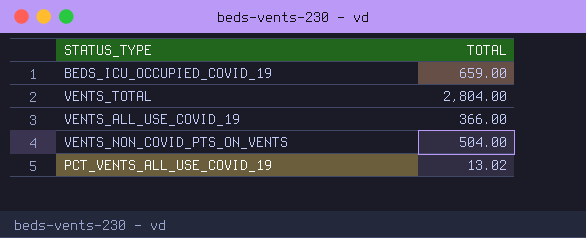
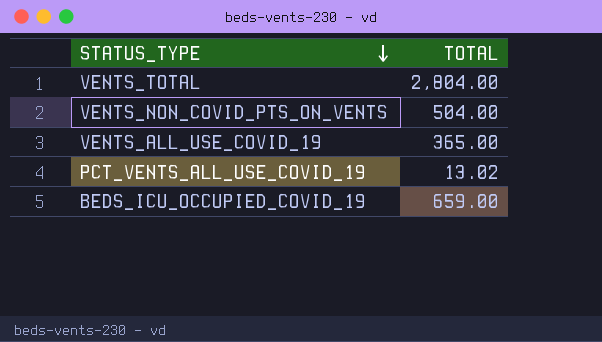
row order: none -> STATUS_TYPE descending
VENTS_ALL_USE_COVID_19 | TOTAL: 366.00 -> 365.00

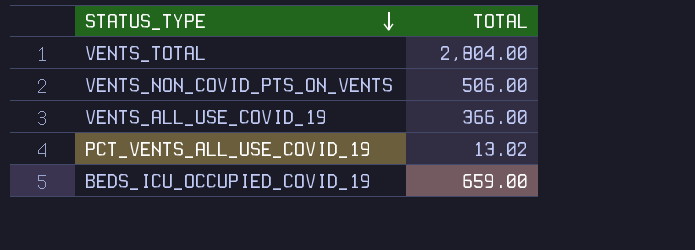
VENTS_NON_COVID_PTS_ON_VENTS | TOTAL: 504.00 -> 506.00
VENTS_ALL_USE_COVID_19 | TOTAL: 365.00 -> 366.00

